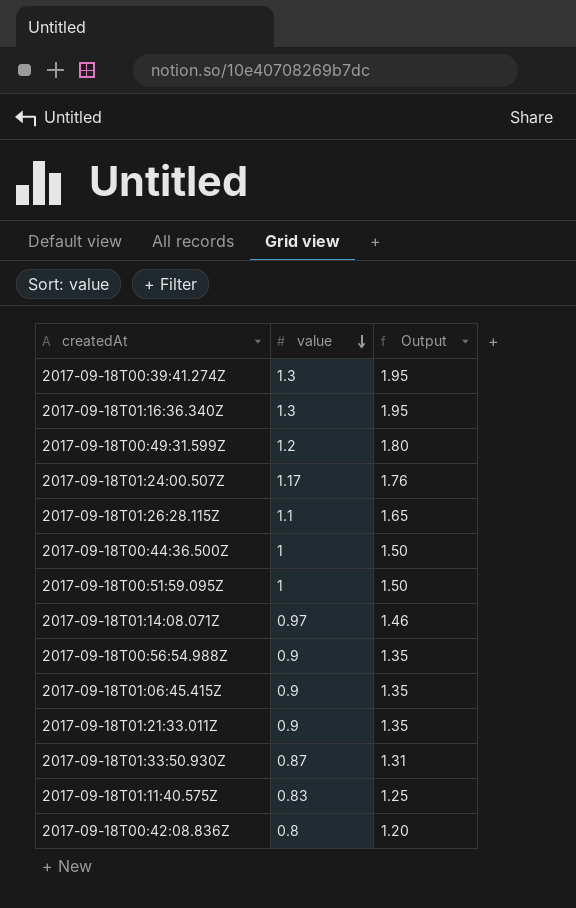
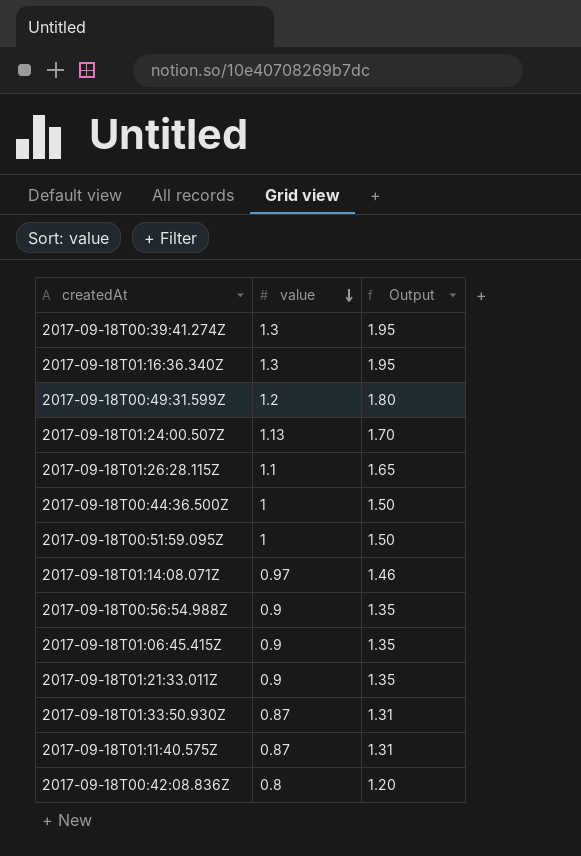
2017-09-18T01:24:00.507Z | value: 1.17 -> 1.13
2017-09-18T01:24:00.507Z | Output: 1.76 -> 1.70
2017-09-18T01:11:40.575Z | value: 0.83 -> 0.87
2017-09-18T01:11:40.575Z | Output: 1.25 -> 1.31

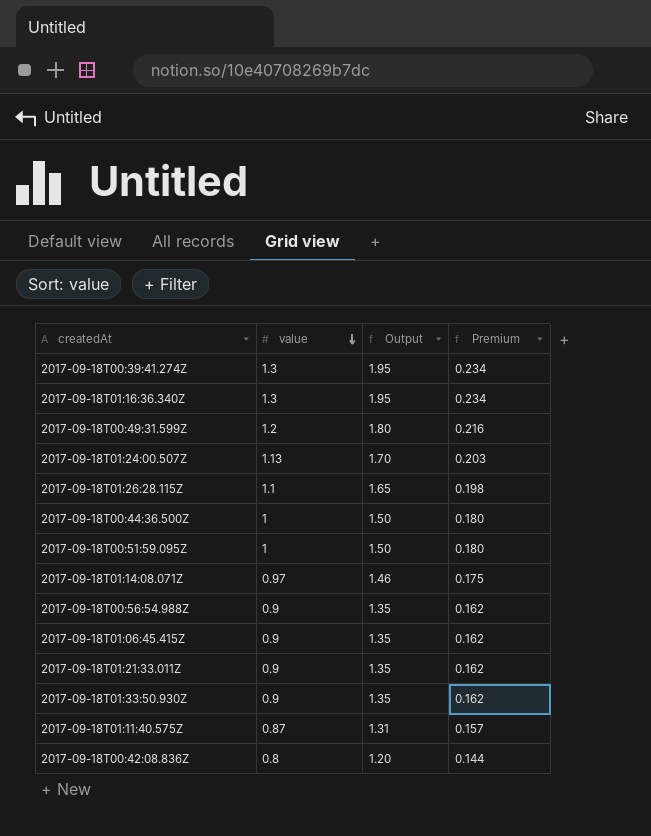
column Premium | formula: none -> [value] * 0.18
2017-09-18T01:33:50.930Z | value: 0.87 -> 0.9
2017-09-18T01:33:50.930Z | Output: 1.31 -> 1.35

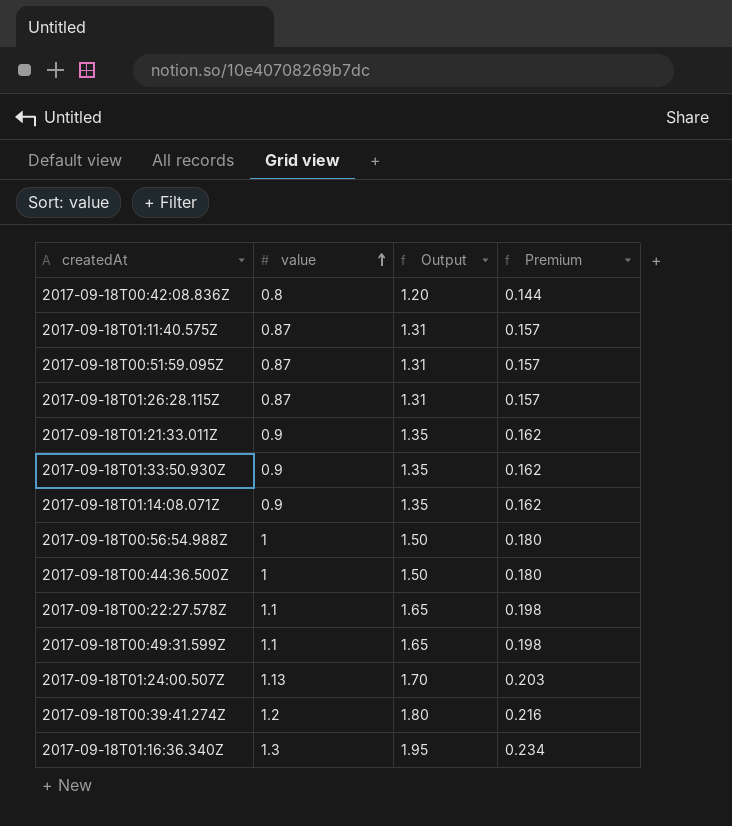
row order: value descending -> value ascending
row 2017-09-18T01:06:45.415Z: 0.9 | 1.35 | 0.162 -> none
2017-09-18T00:51:59.095Z | value: 1 -> 0.87
2017-09-18T00:51:59.095Z | Output: 1.50 -> 1.31
2017-09-18T00:51:59.095Z | Premium: 0.180 -> 0.157
2017-09-18T01:26:28.115Z | value: 1.1 -> 0.87
2017-09-18T01:26:28.115Z | Output: 1.65 -> 1.31
2017-09-18T01:26:28.115Z | Premium: 0.198 -> 0.157
2017-09-18T01:14:08.071Z | value: 0.97 -> 0.9
2017-09-18T01:14:08.071Z | Output: 1.46 -> 1.35
2017-09-18T01:14:08.071Z | Premium: 0.175 -> 0.162
2017-09-18T00:56:54.988Z | value: 0.9 -> 1
2017-09-18T00:56:54.988Z | Output: 1.35 -> 1.50
2017-09-18T00:56:54.988Z | Premium: 0.162 -> 0.180
row 2017-09-18T00:22:27.578Z: none -> 1.1 | 1.65 | 0.198
2017-09-18T00:49:31.599Z | value: 1.2 -> 1.1
2017-09-18T00:49:31.599Z | Output: 1.80 -> 1.65
2017-09-18T00:49:31.599Z | Premium: 0.216 -> 0.198
2017-09-18T00:39:41.274Z | value: 1.3 -> 1.2
2017-09-18T00:39:41.274Z | Output: 1.95 -> 1.80
2017-09-18T00:39:41.274Z | Premium: 0.234 -> 0.216

